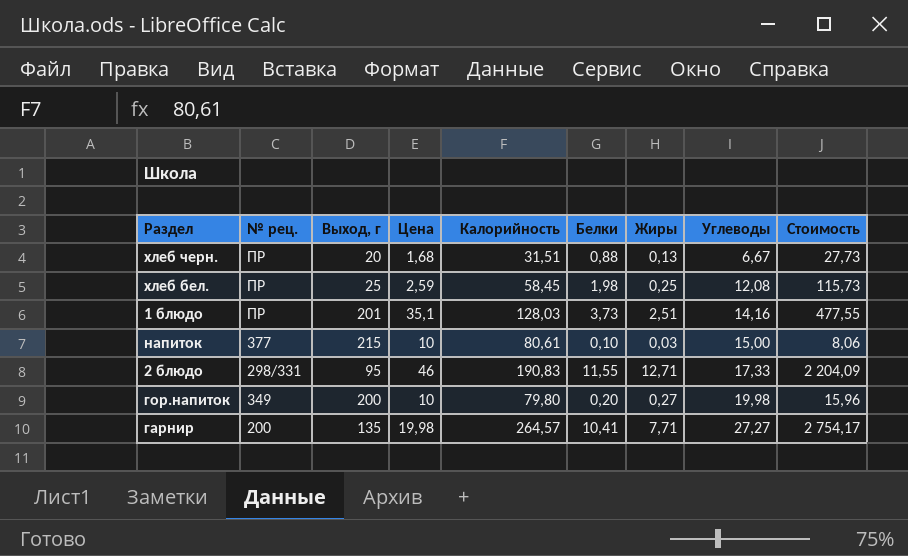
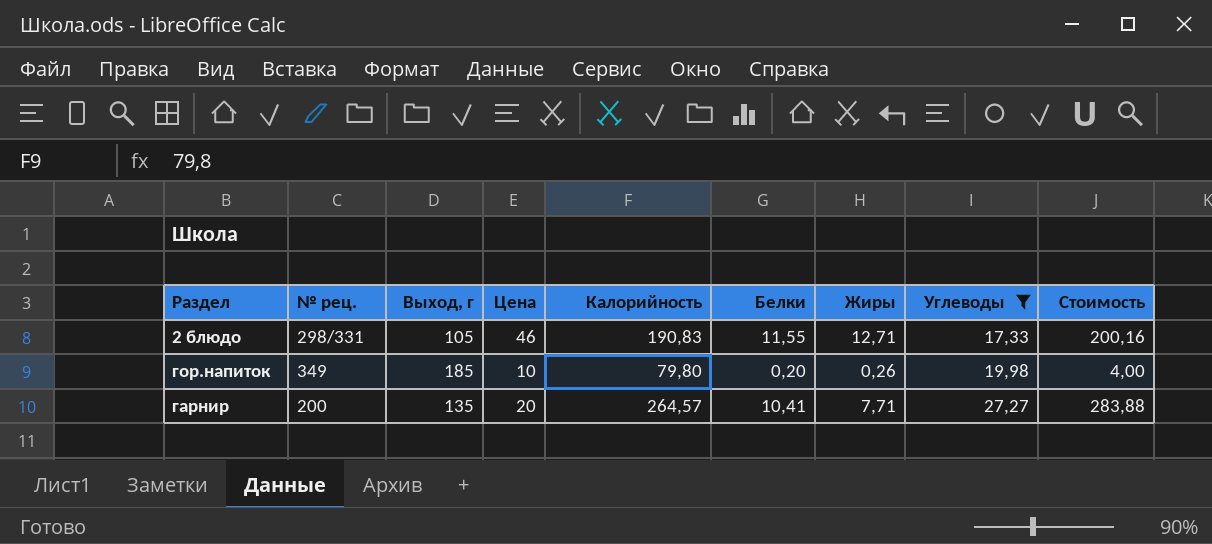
filter: none -> Углеводы >= 17,33
column Стоимость | formula: [Калорийность] * [Белки] -> [Белки] * [Углеводы]
2 блюдо | Выход, г: 95 -> 105
гор.напиток | Выход, г: 200 -> 185
гор.напиток | Жиры: 0,27 -> 0,26
гарнир | Цена: 19,98 -> 20

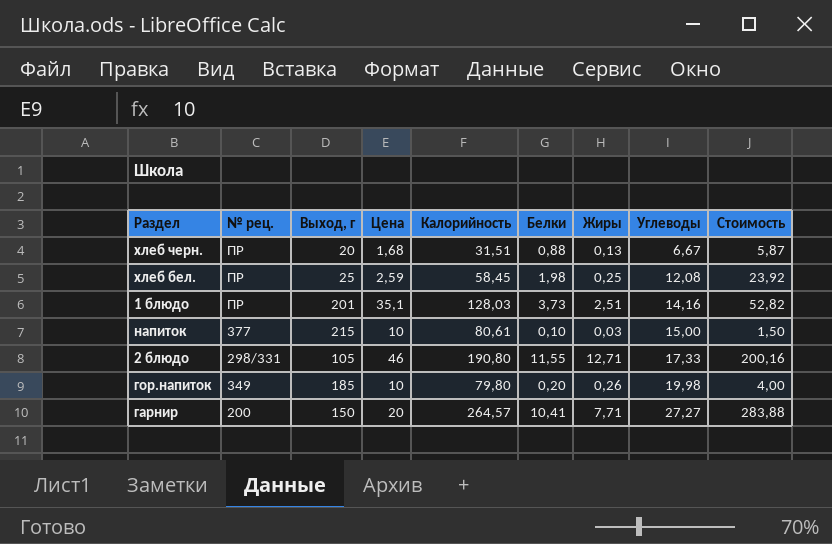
filter: Углеводы >= 17,33 -> none
2 блюдо | Калорийность: 190,83 -> 190,80
гарнир | Выход, г: 135 -> 150

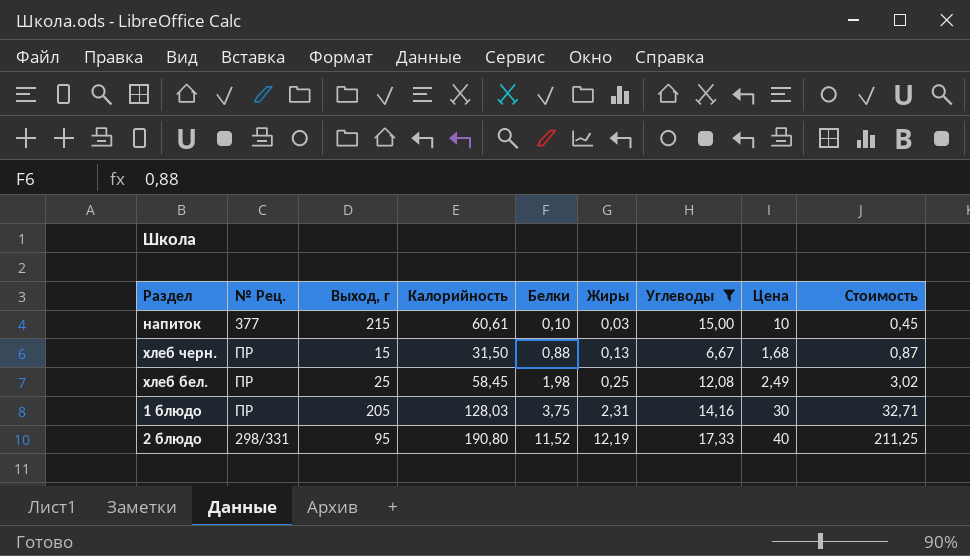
filter: none -> Углеводы <= 17,33
row order: Углеводы ascending -> Белки ascending
column name: № рец. -> № Рец.
column Цена | position: 4 -> 8
column Стоимость | formula: [Белки] * [Углеводы] -> [Жиры] * [Углеводы]
напиток | Калорийность: 80,61 -> 60,61
хлеб черн. | Выход, г: 20 -> 15
хлеб черн. | Калорийность: 31,51 -> 31,50
хлеб бел. | Цена: 2,59 -> 2,49
1 блюдо | Выход, г: 201 -> 205
1 блюдо | Белки: 3,73 -> 3,75
1 блюдо | Жиры: 2,51 -> 2,31
1 блюдо | Цена: 35,1 -> 30
2 блюдо | Выход, г: 105 -> 95
2 блюдо | Белки: 11,55 -> 11,52
2 блюдо | Жиры: 12,71 -> 12,19
2 блюдо | Цена: 46 -> 40

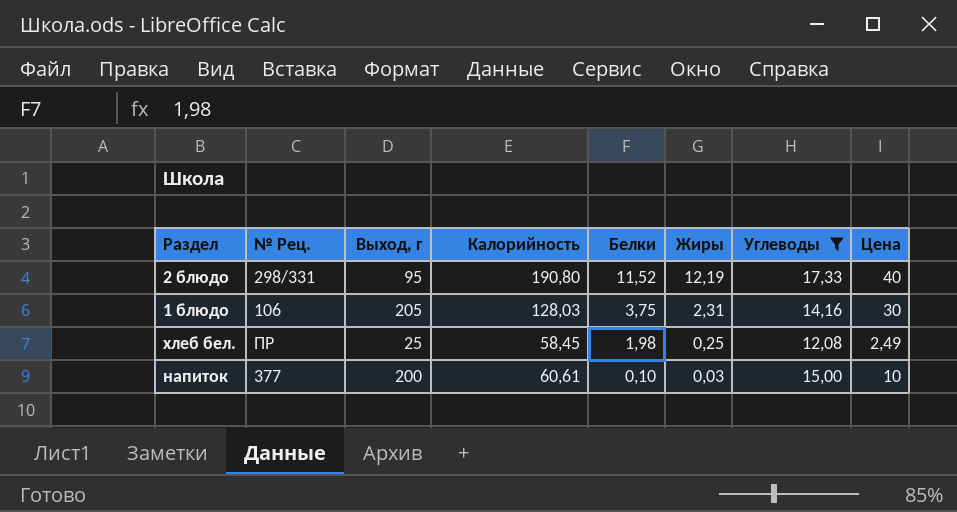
row order: Белки ascending -> Белки descending
column Стоимость | formula: [Жиры] * [Углеводы] -> none
row хлеб черн.: ПР | 15 | 31,50 | 0,88 | 0,13 | 6,67 | 1,68 | 0,87 -> none
1 блюдо | № Рец.: ПР -> 106
напиток | Выход, г: 215 -> 200

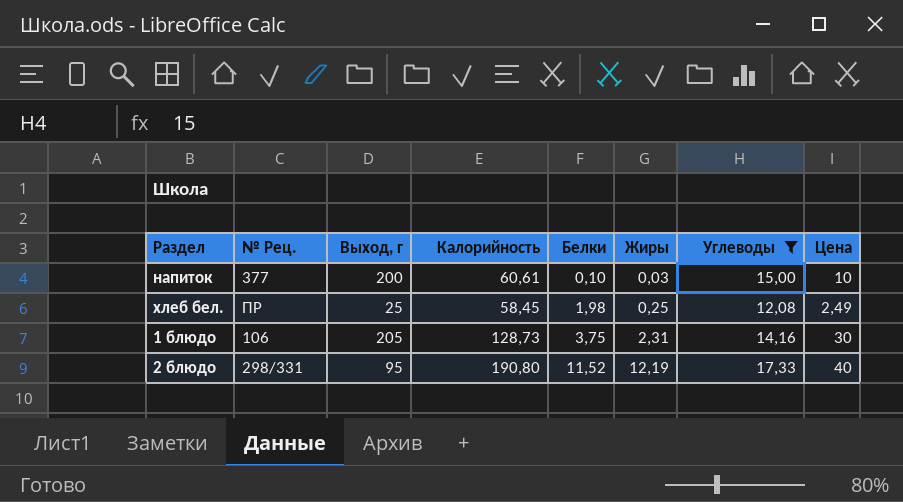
row order: Белки descending -> Белки ascending
1 блюдо | Калорийность: 128,03 -> 128,73

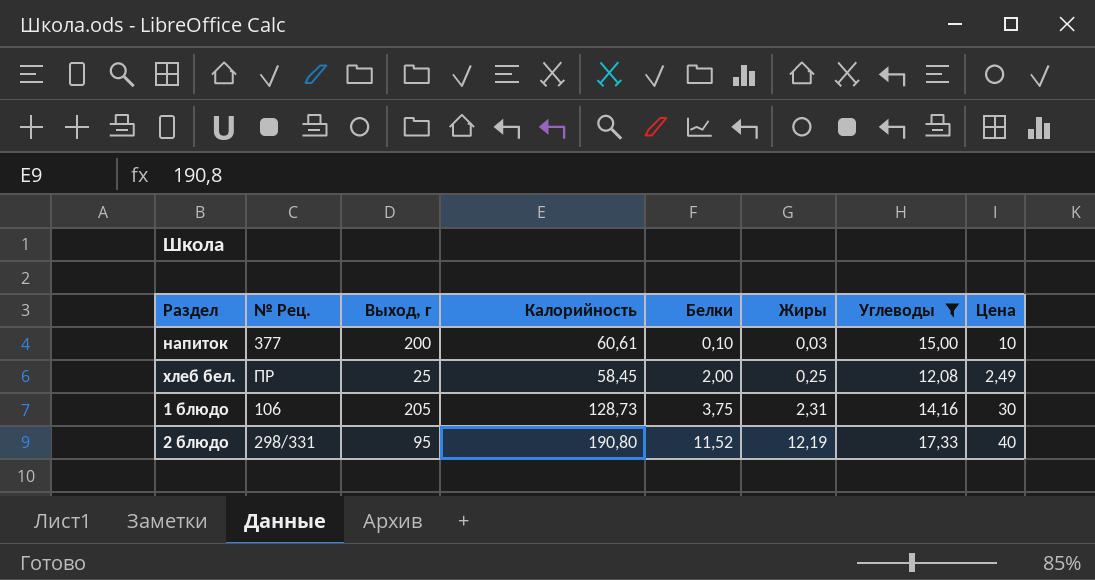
хлеб бел. | Белки: 1,98 -> 2,00

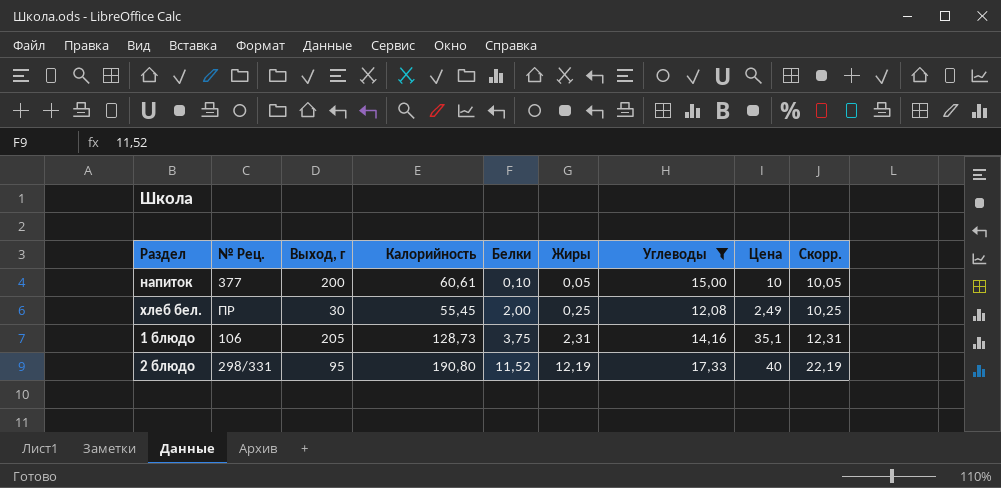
column Скорр. | formula: none -> [Жиры] + 10
напиток | Жиры: 0,03 -> 0,05
хлеб бел. | Выход, г: 25 -> 30
хлеб бел. | Калорийность: 58,45 -> 55,45
1 блюдо | Цена: 30 -> 35,1

